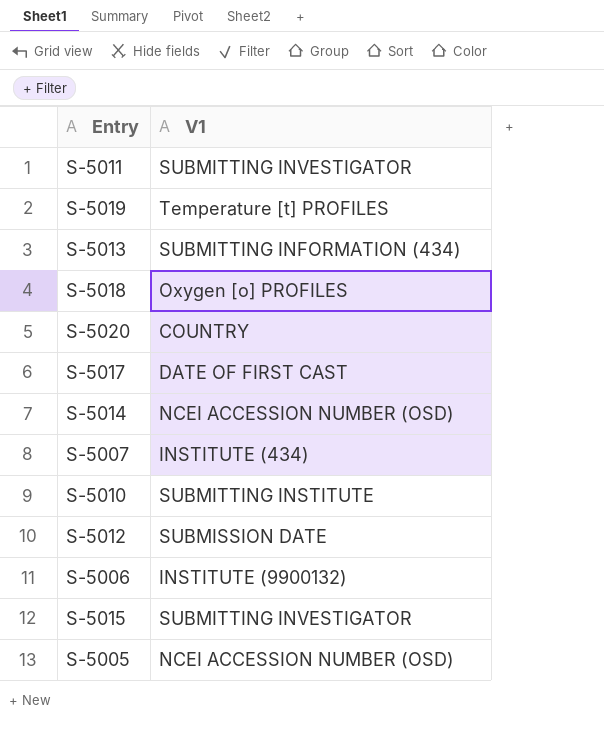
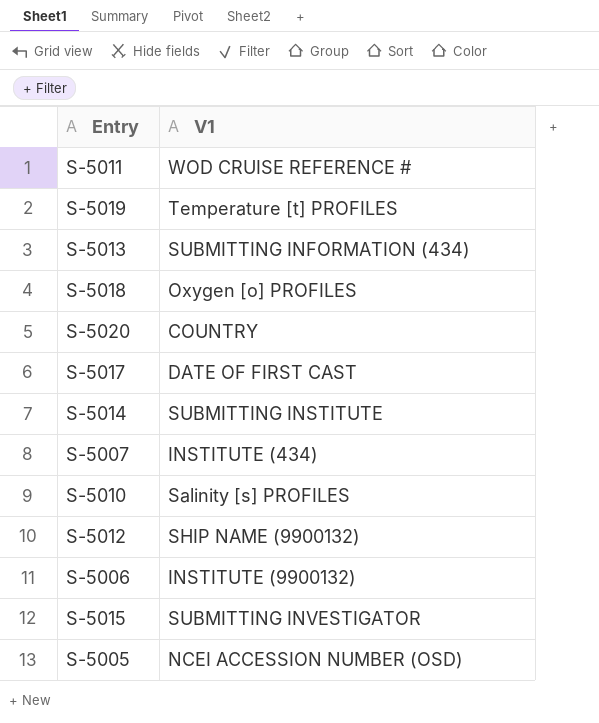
S-5011 | V1: SUBMITTING INVESTIGATOR -> WOD CRUISE REFERENCE #
S-5014 | V1: NCEI ACCESSION NUMBER (OSD) -> SUBMITTING INSTITUTE
S-5010 | V1: SUBMITTING INSTITUTE -> Salinity [s] PROFILES
S-5012 | V1: SUBMISSION DATE -> SHIP NAME (9900132)

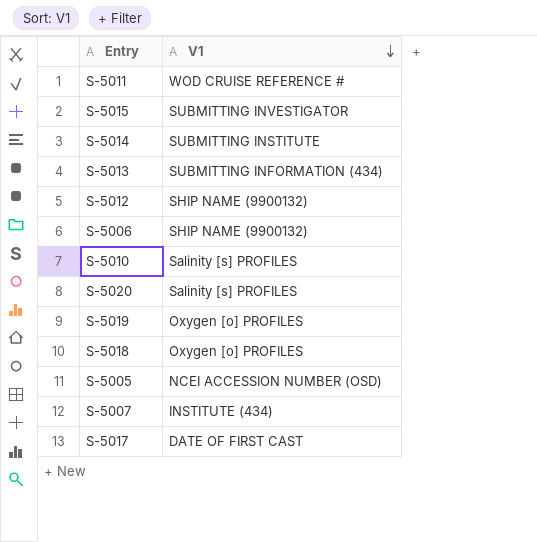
row order: none -> V1 descending
S-5006 | V1: INSTITUTE (9900132) -> SHIP NAME (9900132)
S-5020 | V1: COUNTRY -> Salinity [s] PROFILES
S-5019 | V1: Temperature [t] PROFILES -> Oxygen [o] PROFILES

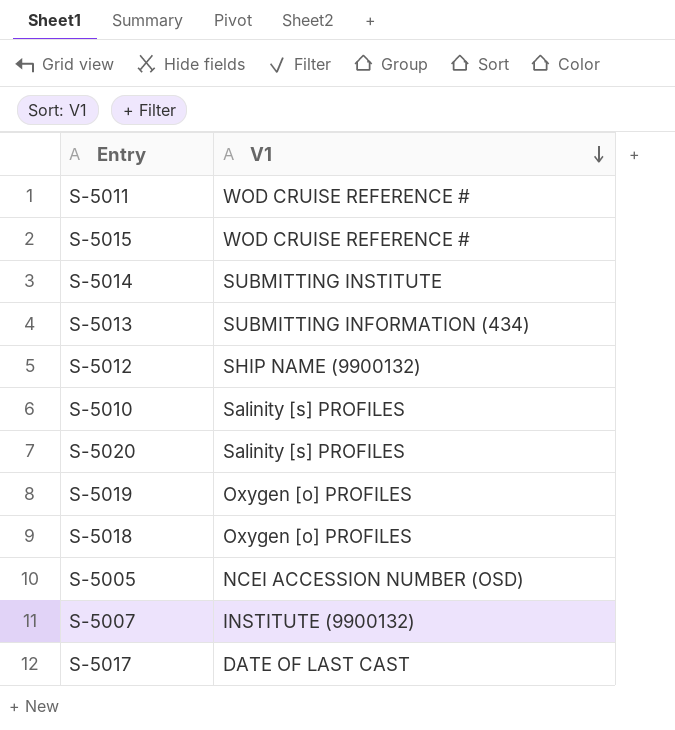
row S-5006: SHIP NAME (9900132) -> none
S-5015 | V1: SUBMITTING INVESTIGATOR -> WOD CRUISE REFERENCE #
S-5007 | V1: INSTITUTE (434) -> INSTITUTE (9900132)
S-5017 | V1: DATE OF FIRST CAST -> DATE OF LAST CAST

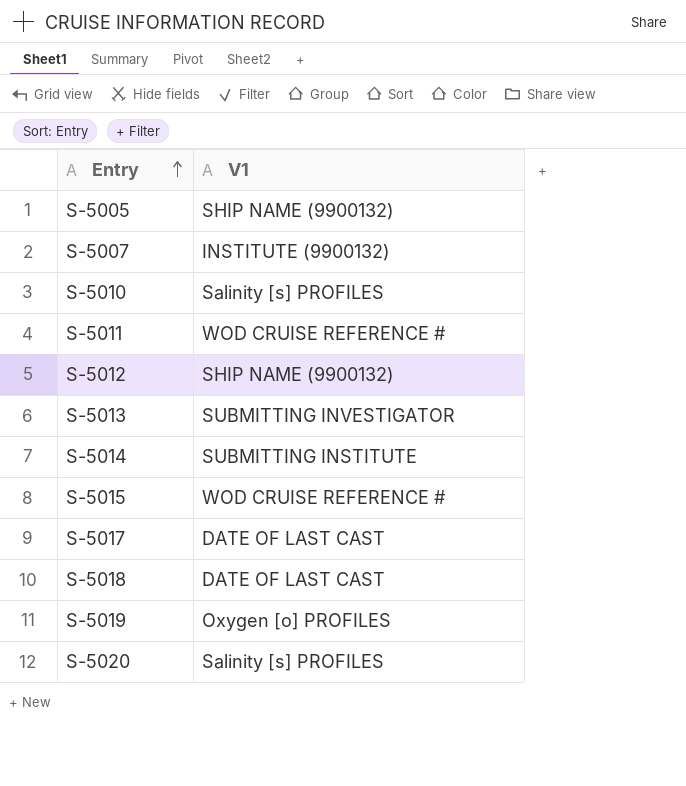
row order: V1 descending -> Entry ascending
S-5005 | V1: NCEI ACCESSION NUMBER (OSD) -> SHIP NAME (9900132)
S-5013 | V1: SUBMITTING INFORMATION (434) -> SUBMITTING INVESTIGATOR
S-5018 | V1: Oxygen [o] PROFILES -> DATE OF LAST CAST

